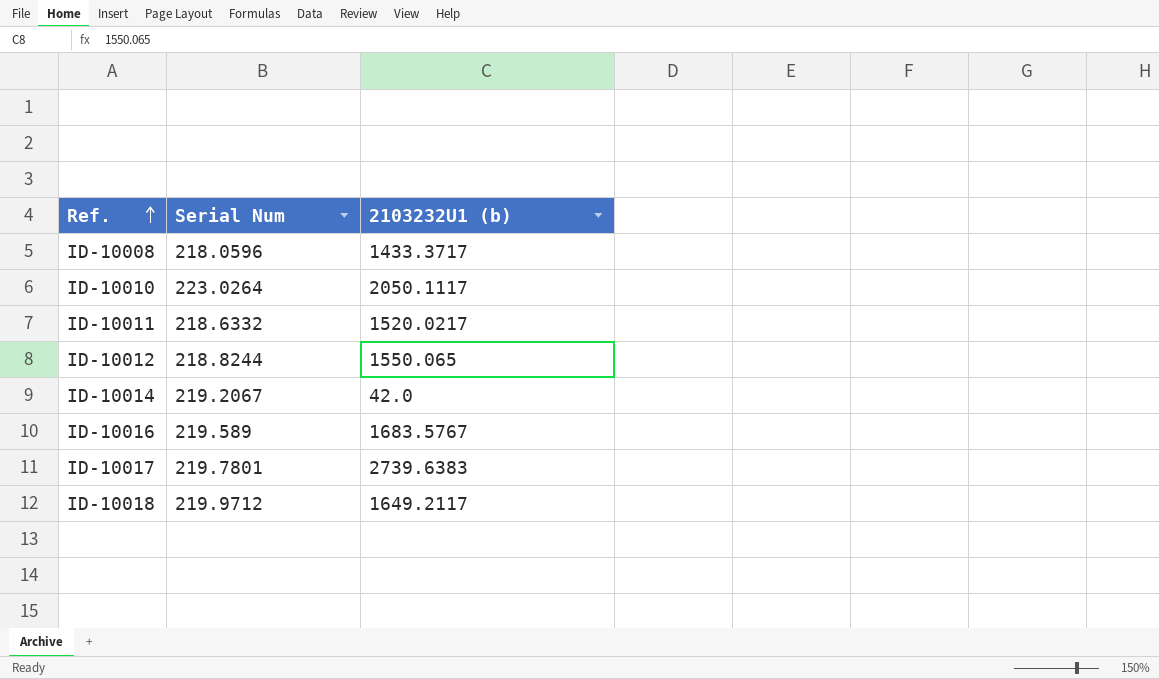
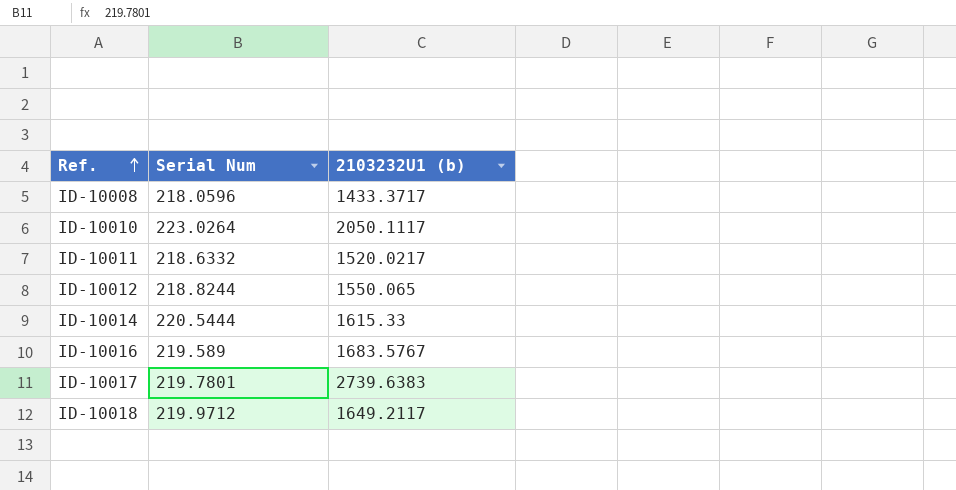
ID-10014 | Serial Num: 219.2067 -> 220.5444
ID-10014 | 2103232U1 (b): 42.0 -> 1615.33

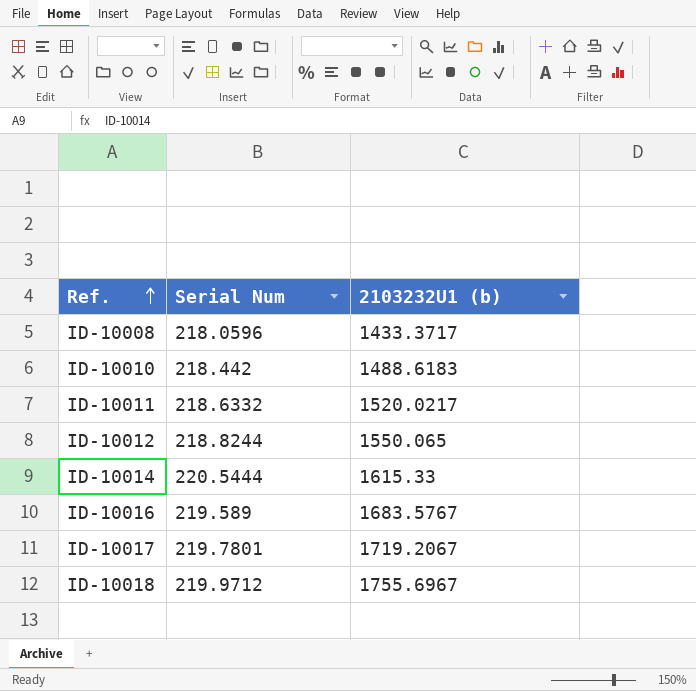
ID-10010 | Serial Num: 223.0264 -> 218.442
ID-10010 | 2103232U1 (b): 2050.1117 -> 1488.6183
ID-10017 | 2103232U1 (b): 2739.6383 -> 1719.2067
ID-10018 | 2103232U1 (b): 1649.2117 -> 1755.6967

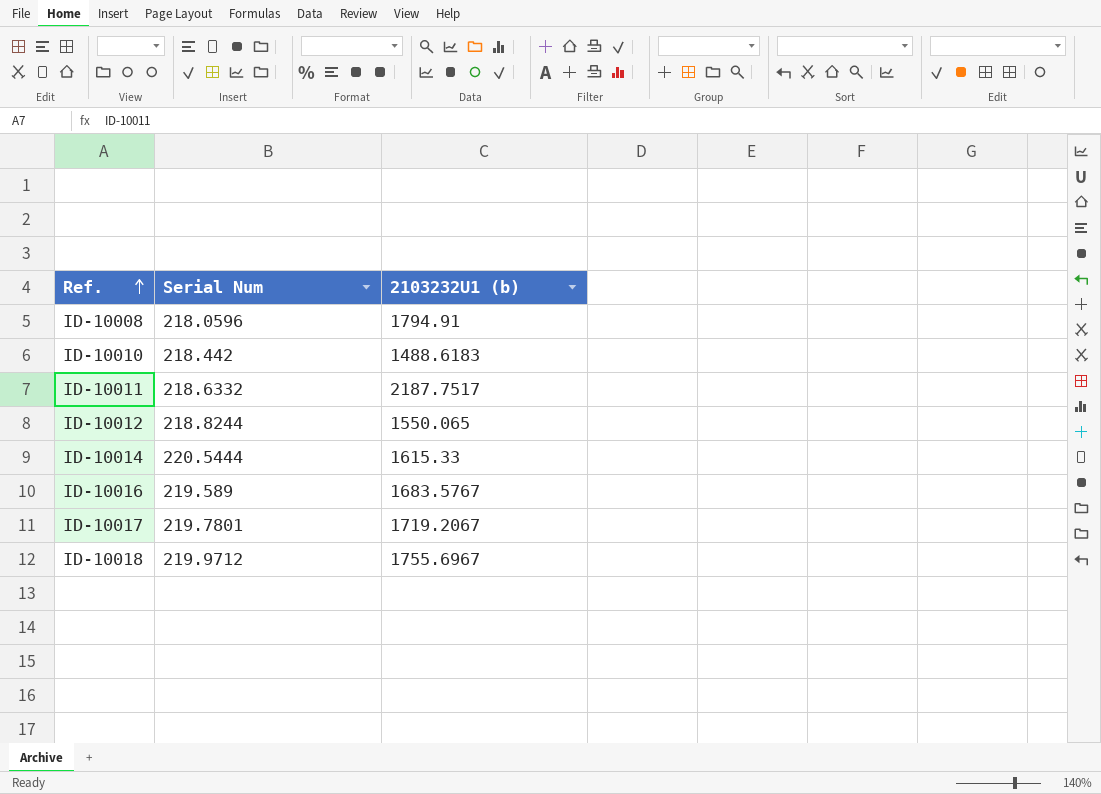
ID-10008 | 2103232U1 (b): 1433.3717 -> 1794.91
ID-10011 | 2103232U1 (b): 1520.0217 -> 2187.7517

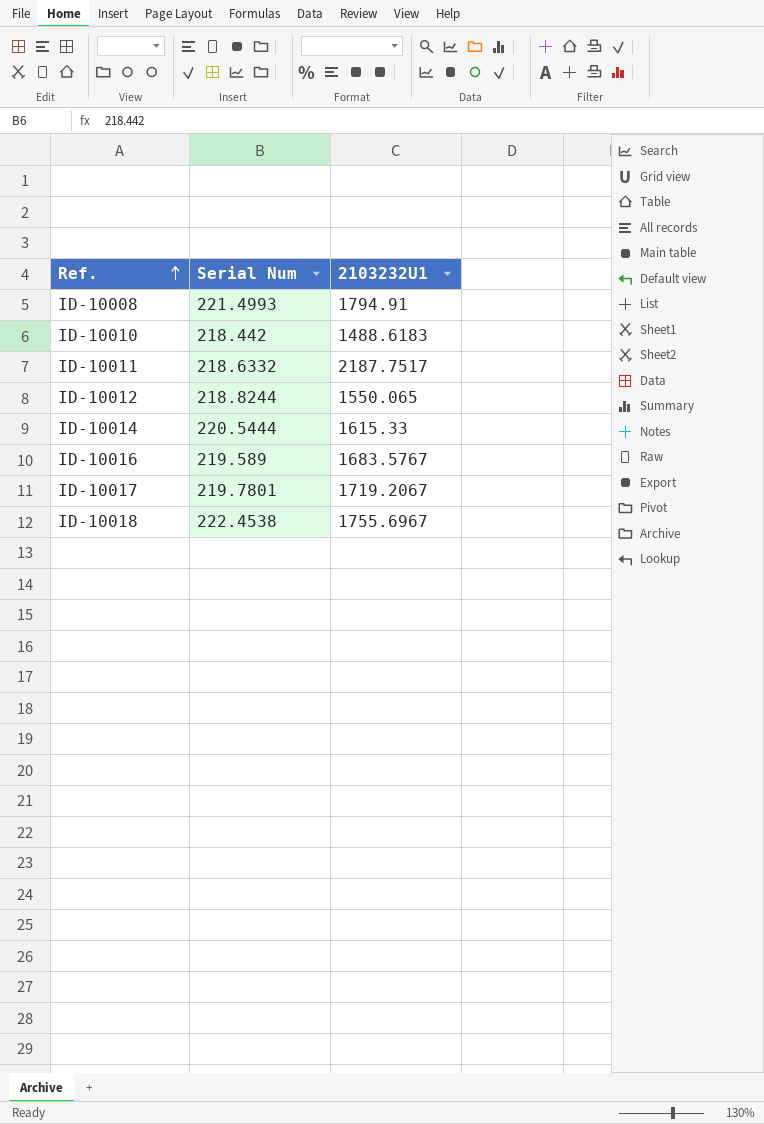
column name: 2103232U1 (b) -> 2103232U1
ID-10008 | Serial Num: 218.0596 -> 221.4993
ID-10018 | Serial Num: 219.9712 -> 222.4538

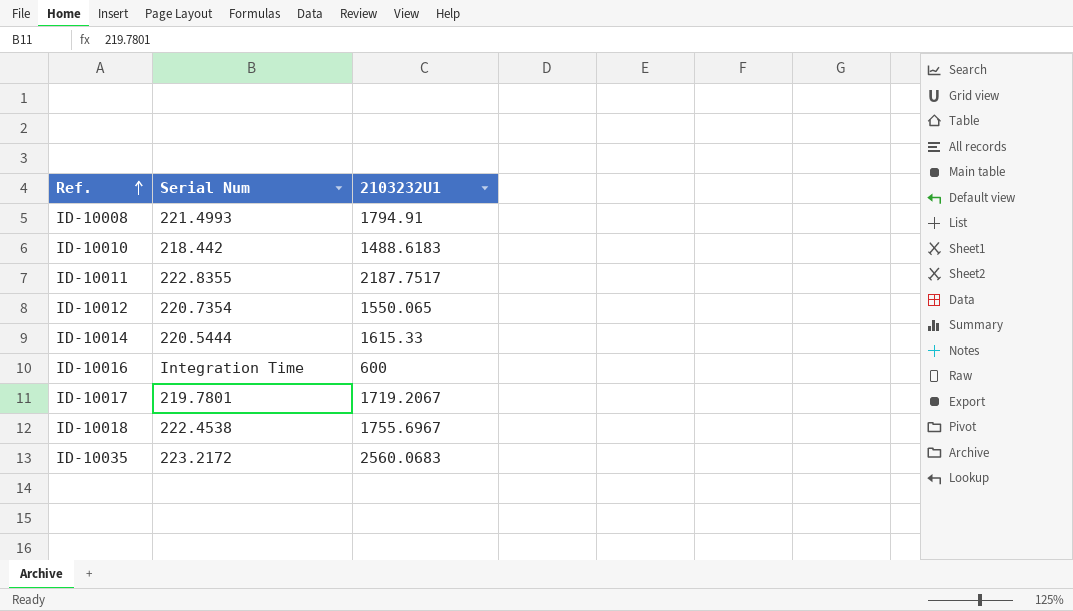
ID-10011 | Serial Num: 218.6332 -> 222.8355
ID-10012 | Serial Num: 218.8244 -> 220.7354
ID-10016 | Serial Num: 219.589 -> Integration Time
ID-10016 | 2103232U1: 1683.5767 -> 600
row ID-10035: none -> 223.2172 | 2560.0683

